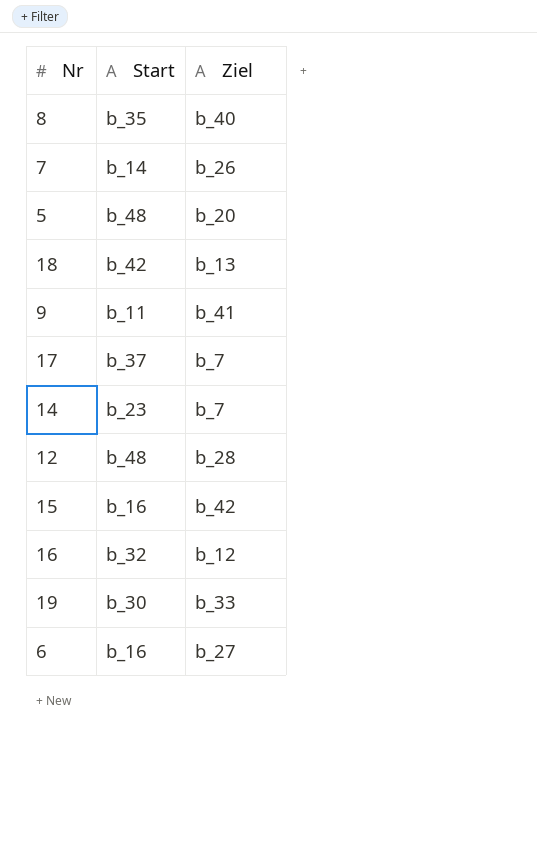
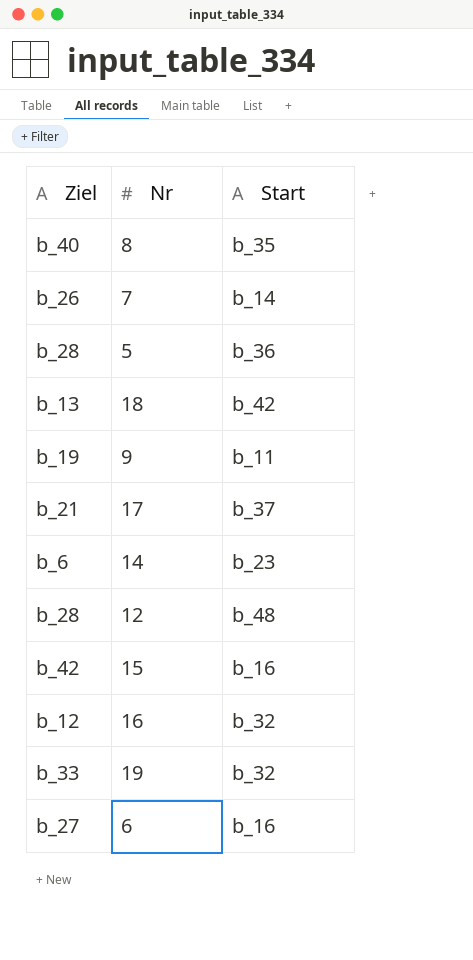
column Ziel | position: 3 -> 1
5 | Ziel: b_20 -> b_28
5 | Start: b_48 -> b_36
9 | Ziel: b_41 -> b_19
17 | Ziel: b_7 -> b_21
14 | Ziel: b_7 -> b_6
19 | Start: b_30 -> b_32

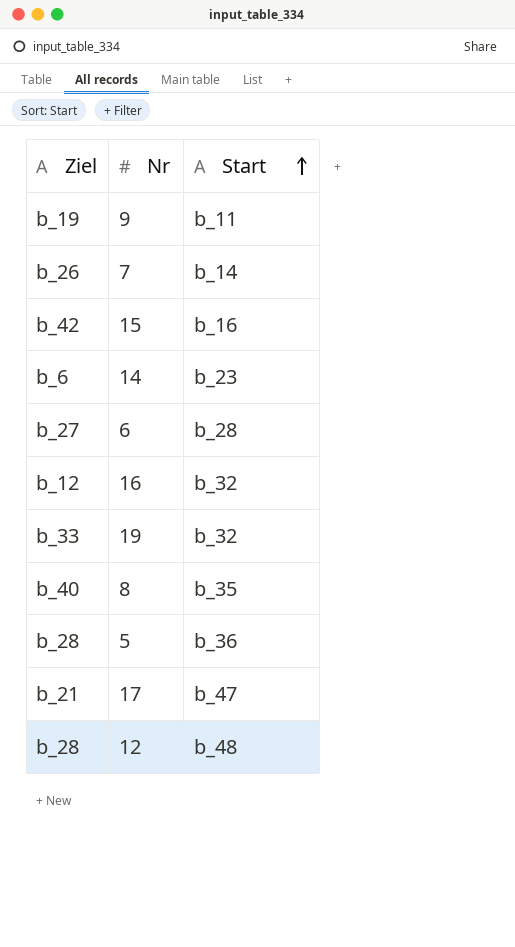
row order: none -> Start ascending
row 18: b_13 | b_42 -> none
6 | Start: b_16 -> b_28
17 | Start: b_37 -> b_47

